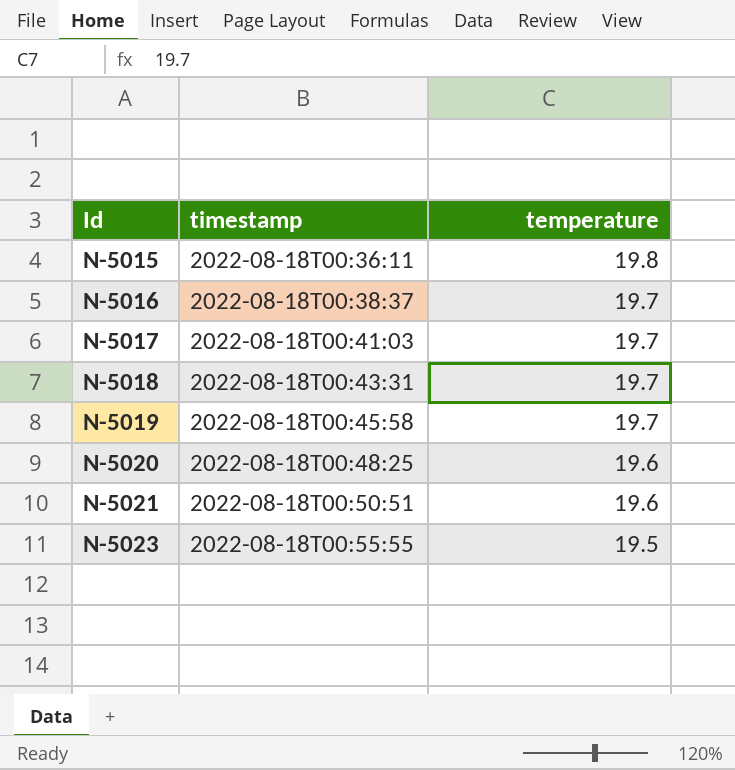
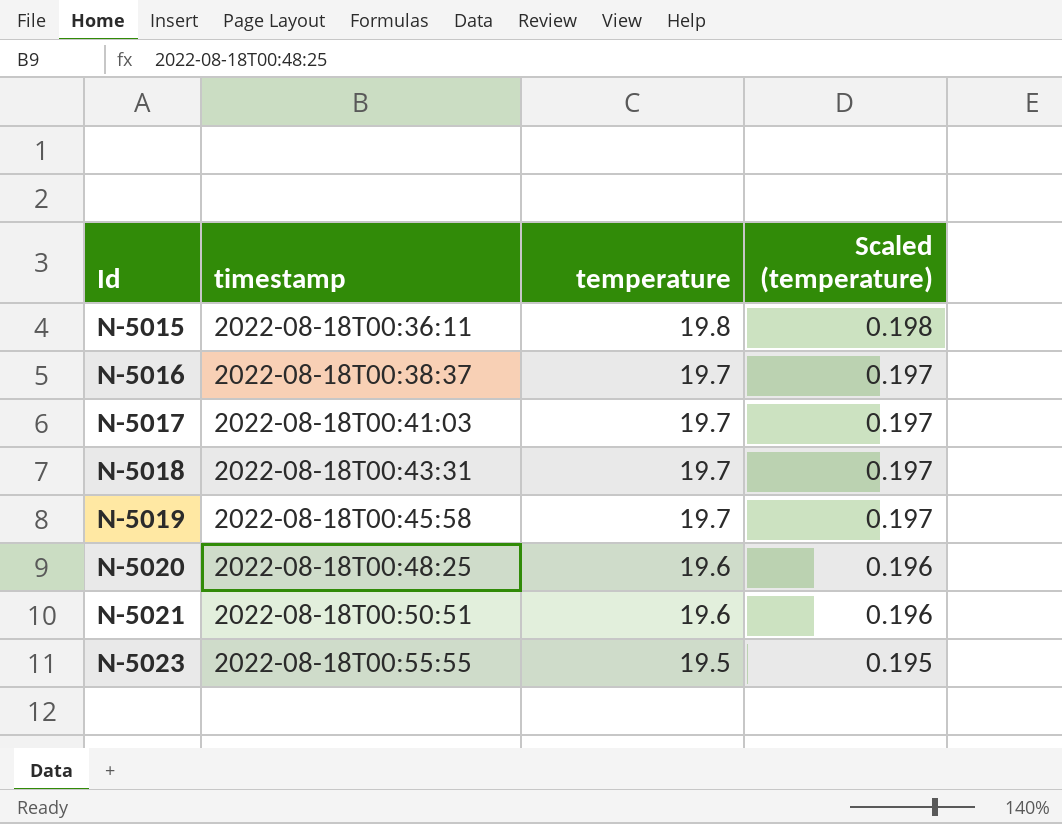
column Scaled (temperature) | formula: none -> [temperature] * 0.01

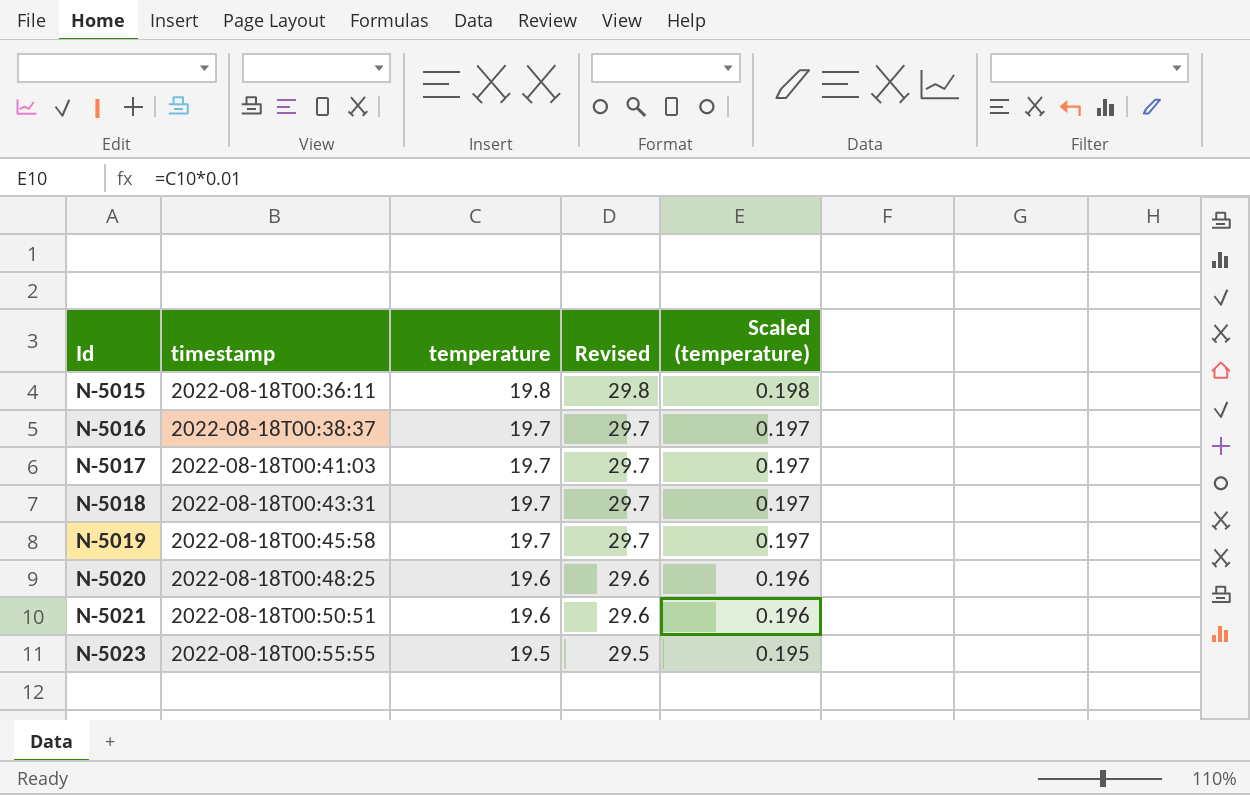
column Revised | formula: none -> [temperature] + 10

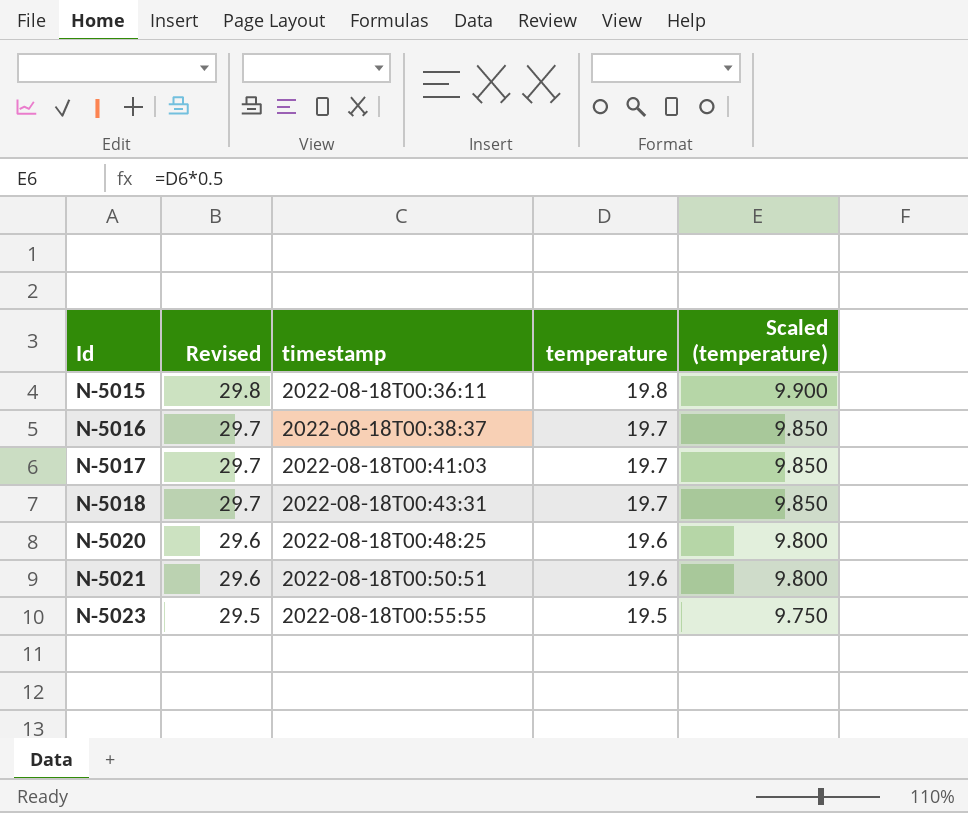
column Revised | position: 4 -> 2
column Scaled (temperature) | formula: [temperature] * 0.01 -> [temperature] * 0.5
row N-5019: 2022-08-18T00:45:58 | 19.7 | 29.7 | 0.197 -> none

